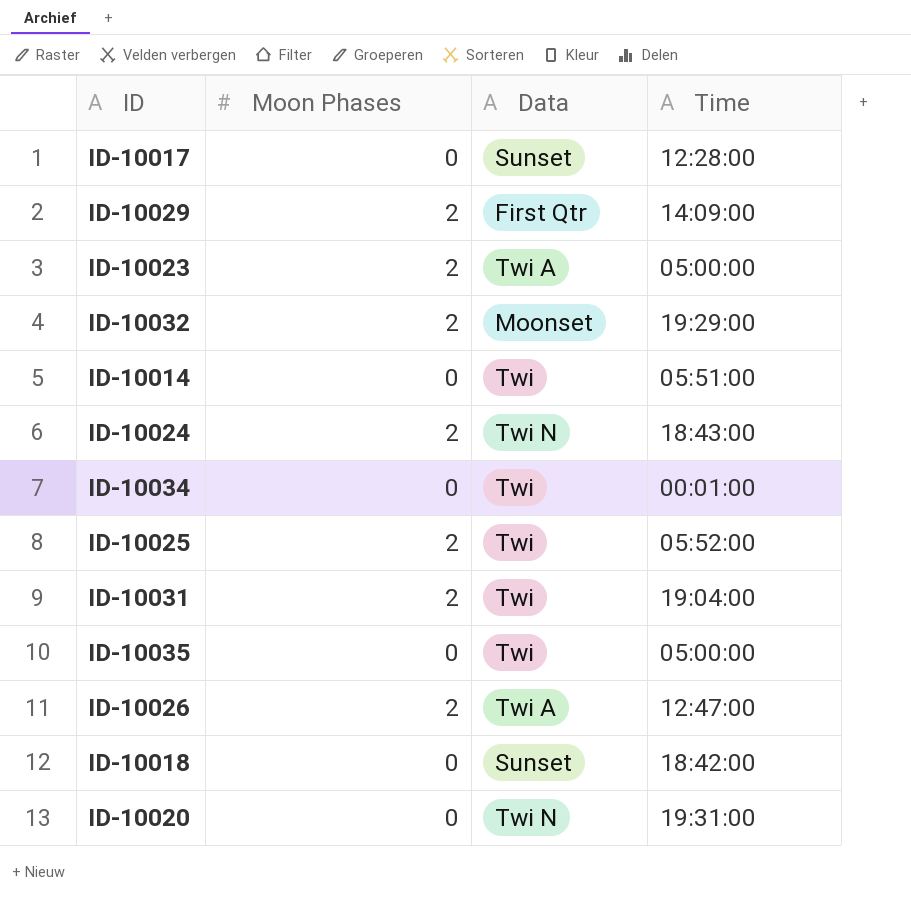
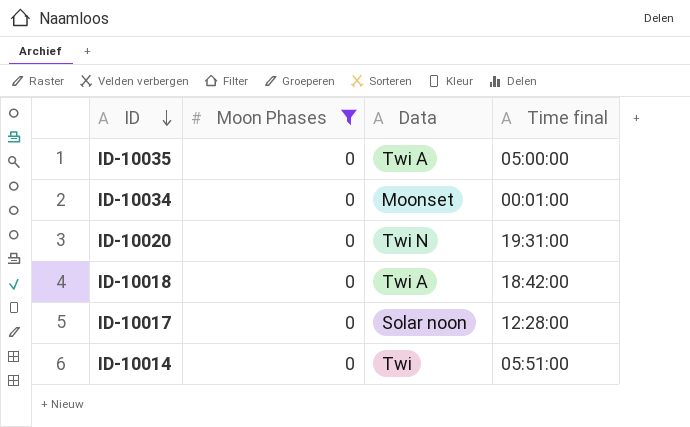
filter: none -> Moon Phases = 0
row order: none -> ID descending
column name: Time -> Time final
ID-10035 | Data: Twi -> Twi A
ID-10034 | Data: Twi -> Moonset
ID-10018 | Data: Sunset -> Twi A
ID-10017 | Data: Sunset -> Solar noon

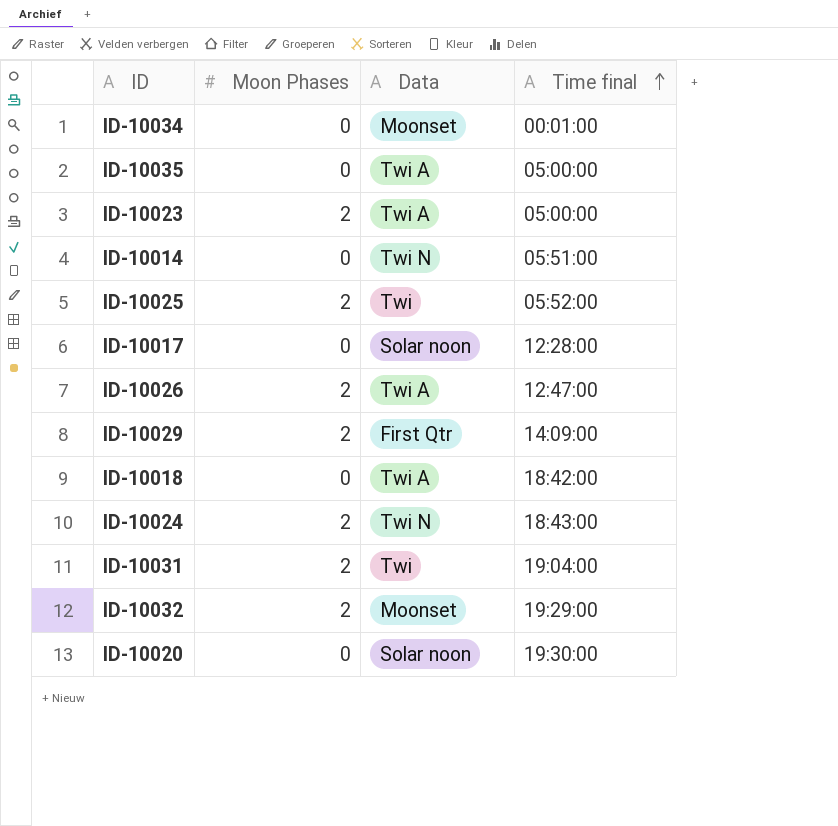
filter: Moon Phases = 0 -> none
row order: ID descending -> Time final ascending
ID-10014 | Data: Twi -> Twi N
ID-10020 | Data: Twi N -> Solar noon
ID-10020 | Time final: 19:31:00 -> 19:30:00

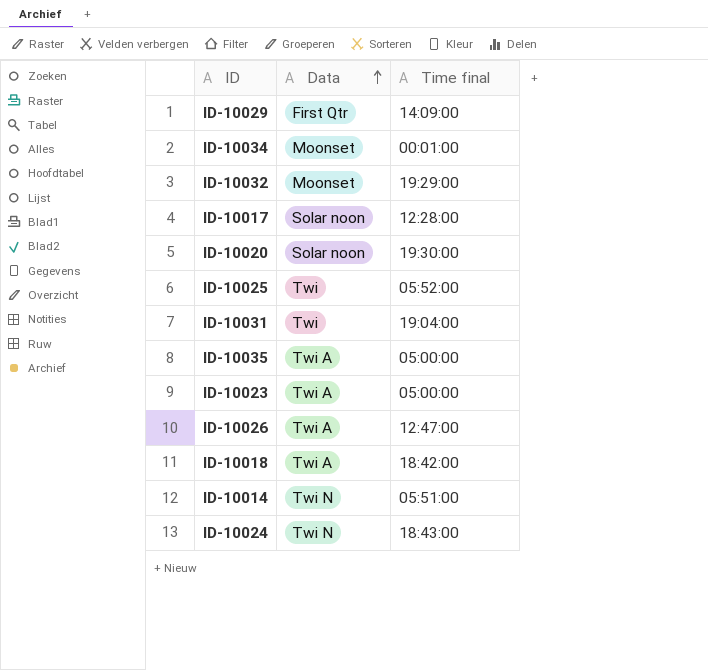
row order: Time final ascending -> Data ascending
column Moon Phases | position: 2 -> none

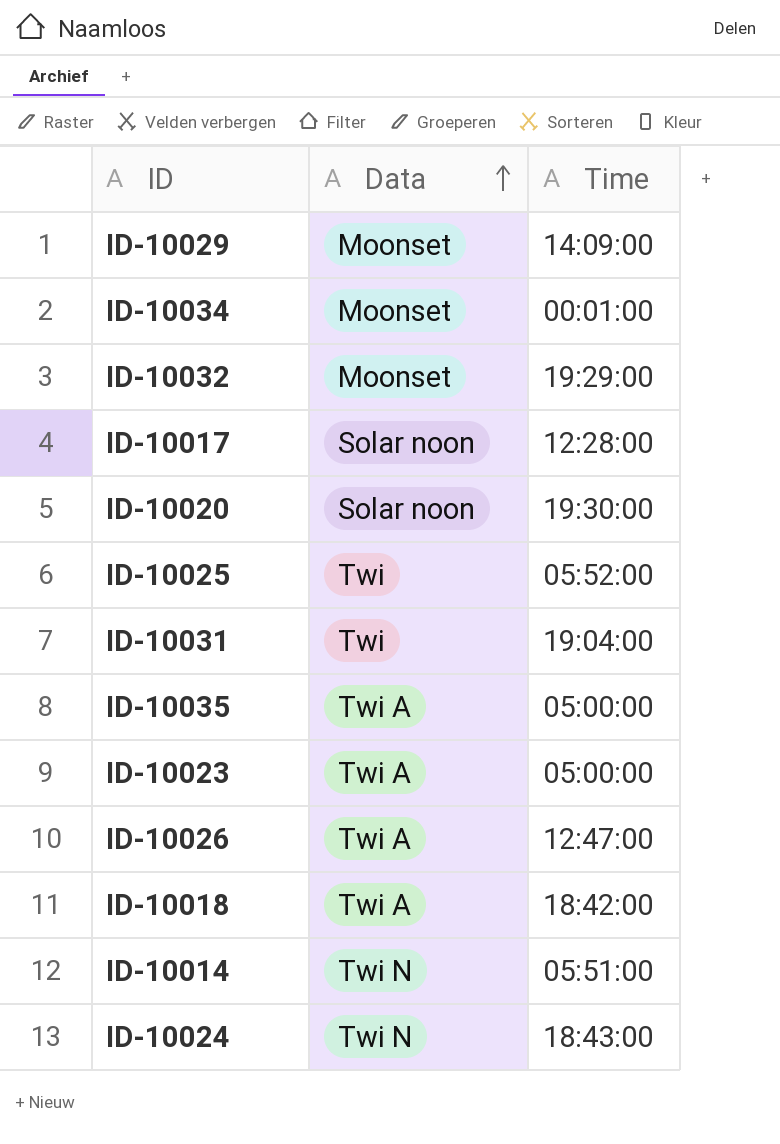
column name: Time final -> Time
ID-10029 | Data: First Qtr -> Moonset

